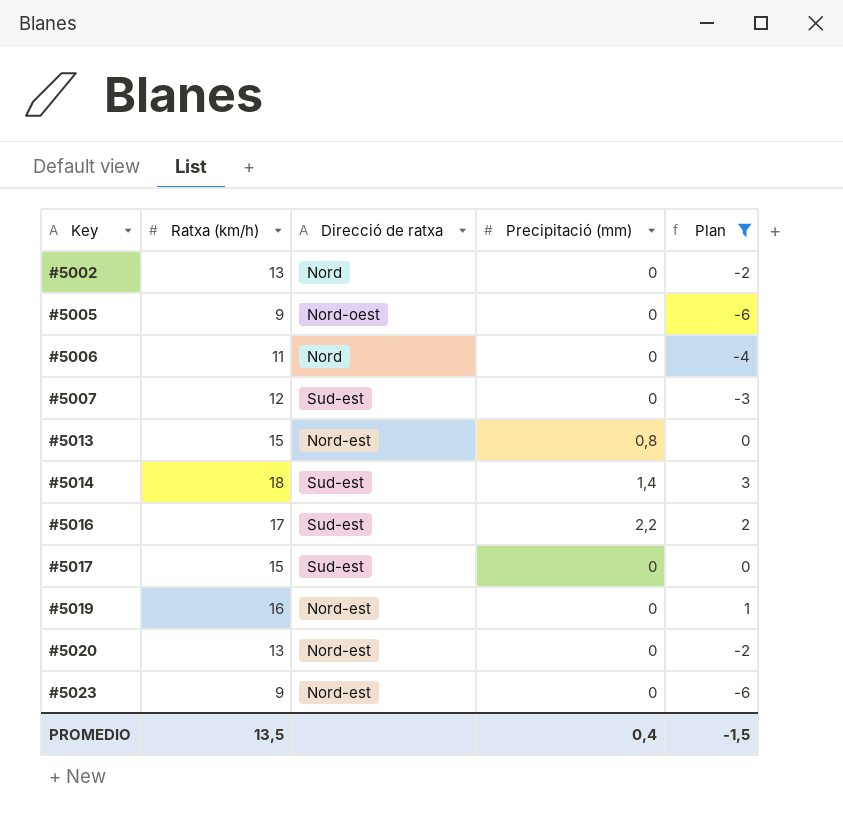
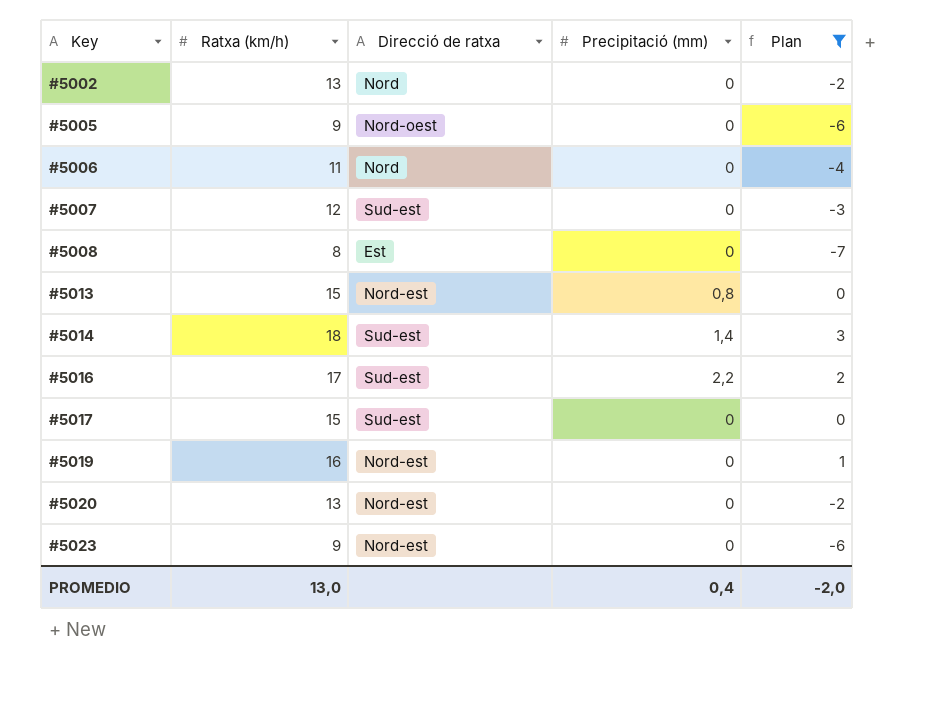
row #5008: none -> 8 | Est | 0 | -7
PROMEDIO | Ratxa (km/h): 13,5 -> 13,0
PROMEDIO | Plan: -1,5 -> -2,0

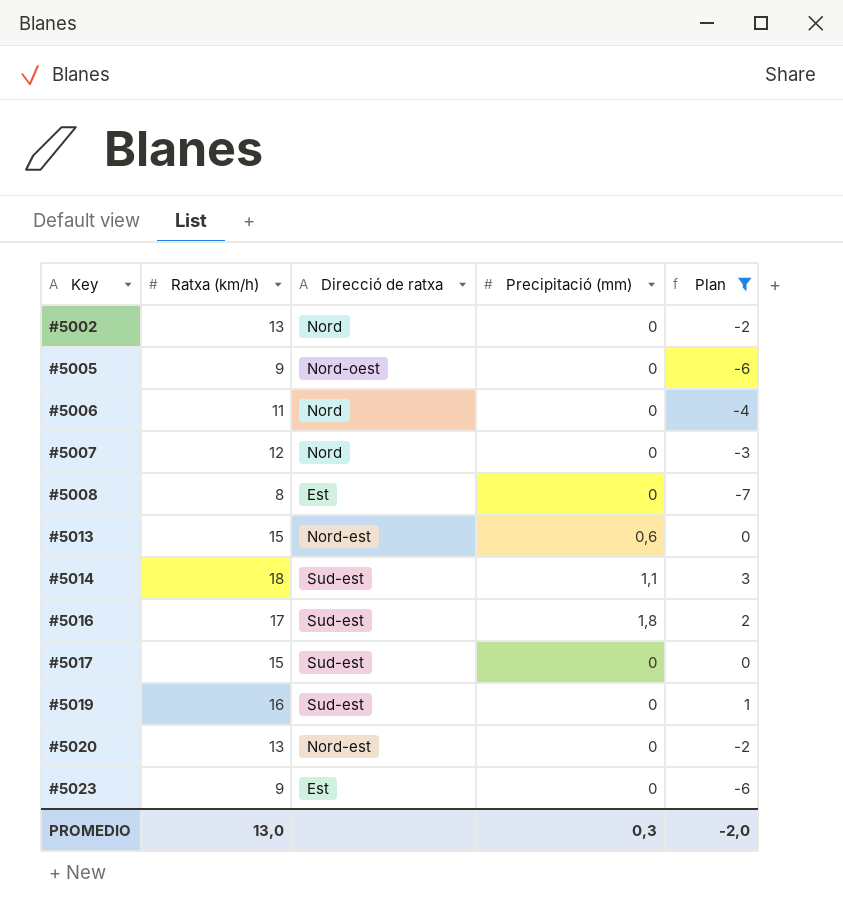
#5007 | Direcció de ratxa: Sud-est -> Nord
#5013 | Precipitació (mm): 0,8 -> 0,6
#5014 | Precipitació (mm): 1,4 -> 1,1
#5016 | Precipitació (mm): 2,2 -> 1,8
#5019 | Direcció de ratxa: Nord-est -> Sud-est
#5023 | Direcció de ratxa: Nord-est -> Est
PROMEDIO | Precipitació (mm): 0,4 -> 0,3

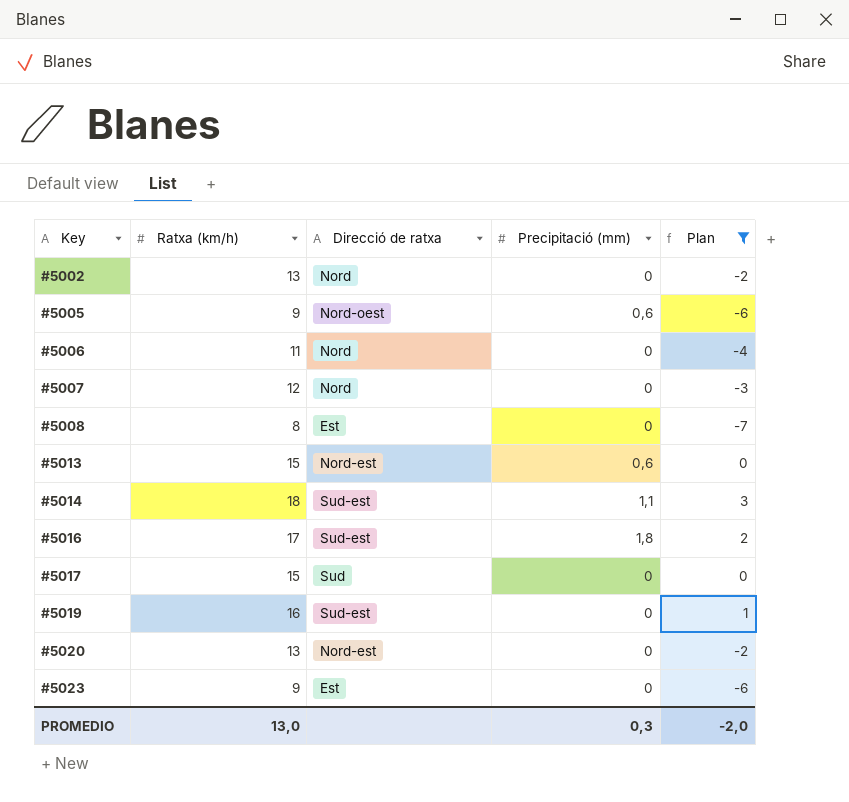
#5005 | Precipitació (mm): 0 -> 0,6
#5017 | Direcció de ratxa: Sud-est -> Sud

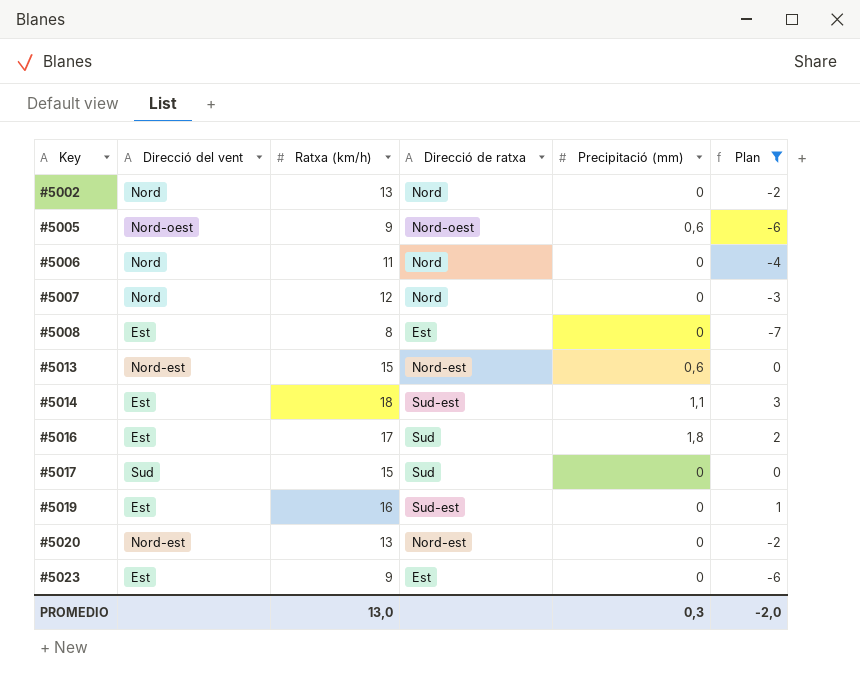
column Direcció del vent | position: none -> 2
#5016 | Direcció de ratxa: Sud-est -> Sud

